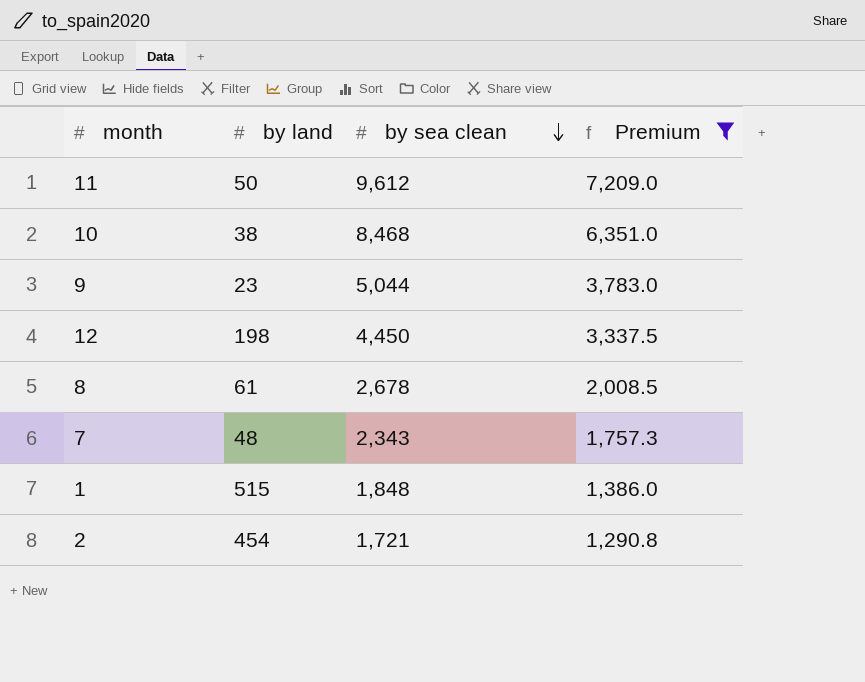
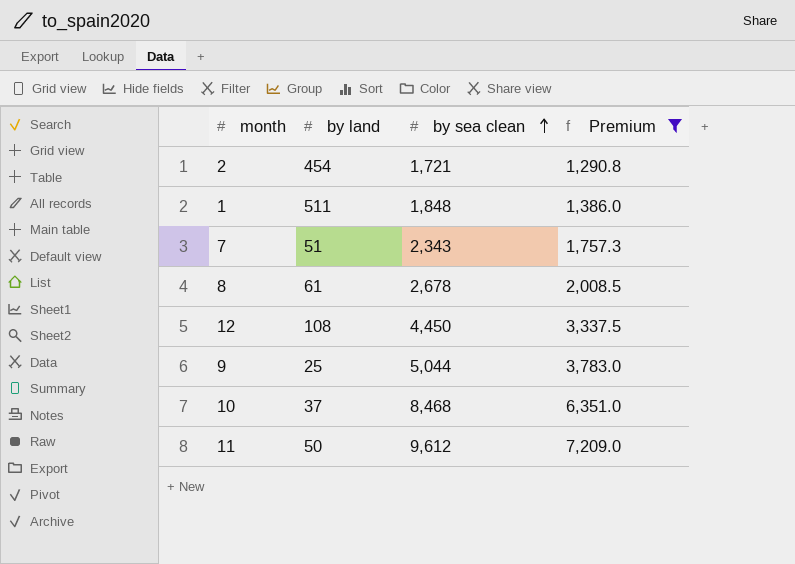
row order: by sea clean descending -> by sea clean ascending
1 | by land: 515 -> 511
7 | by land: 48 -> 51
12 | by land: 198 -> 108
9 | by land: 23 -> 25
10 | by land: 38 -> 37

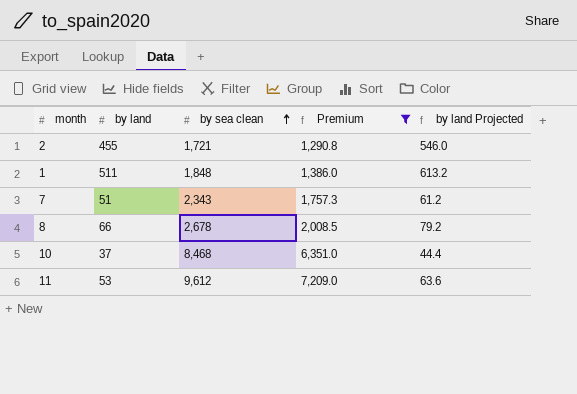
column by land Projected | formula: none -> [by land] * 1.2
row 12: 108 | 4,450 | 3,337.5 -> none
row 9: 25 | 5,044 | 3,783.0 -> none
2 | by land: 454 -> 455
8 | by land: 61 -> 66
11 | by land: 50 -> 53

